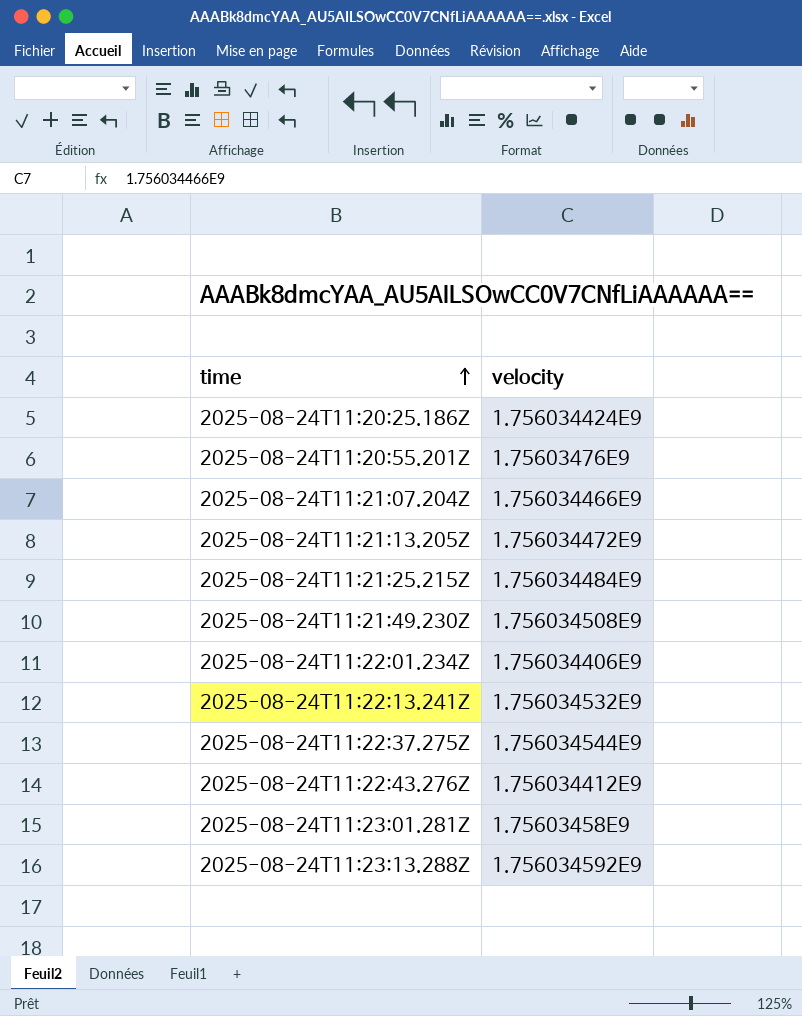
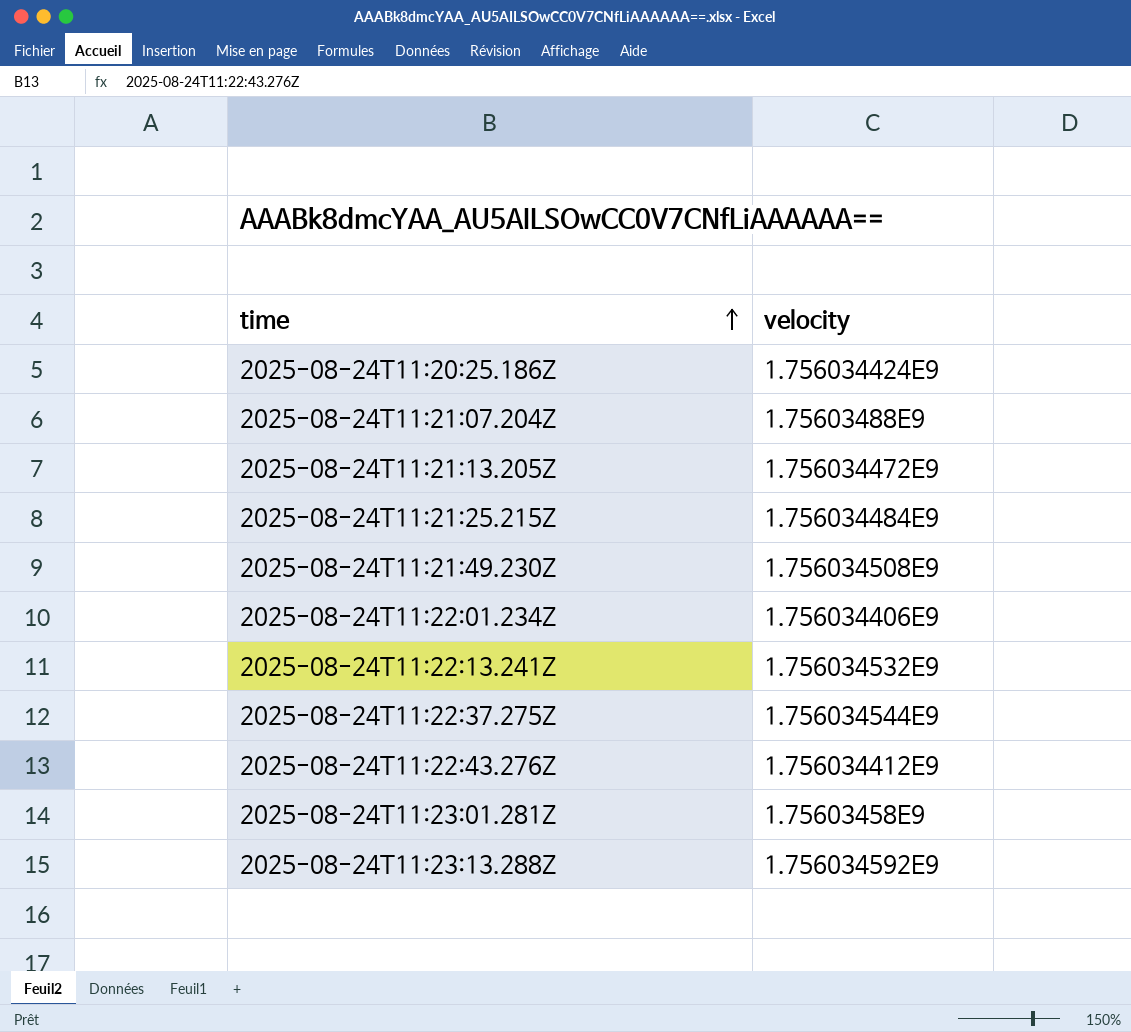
row 2025-08-24T11:20:55.201Z: 1.75603476E9 -> none
2025-08-24T11:21:07.204Z | velocity: 1.756034466E9 -> 1.75603488E9

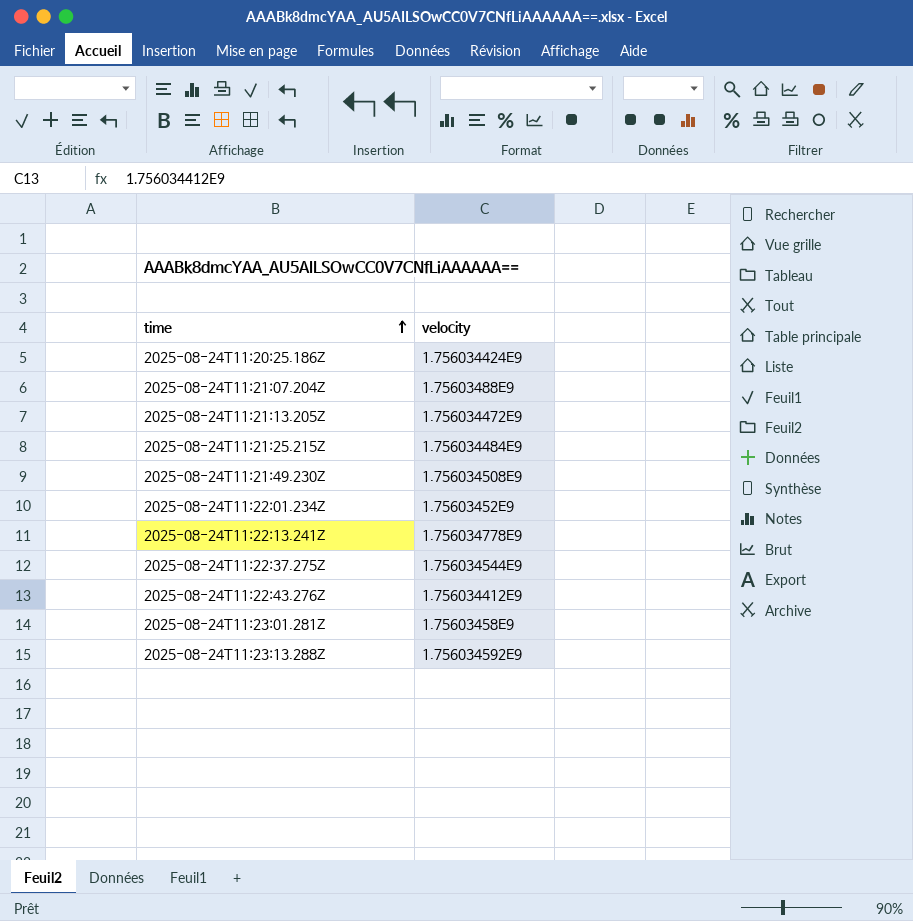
2025-08-24T11:22:01.234Z | velocity: 1.756034406E9 -> 1.75603452E9
2025-08-24T11:22:13.241Z | velocity: 1.756034532E9 -> 1.756034778E9

